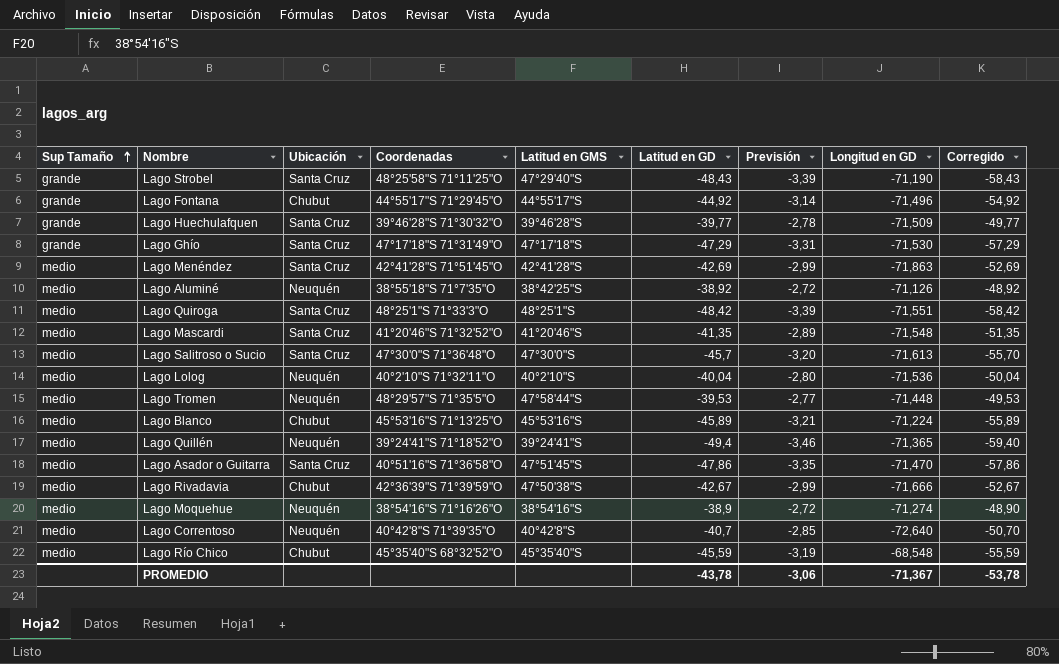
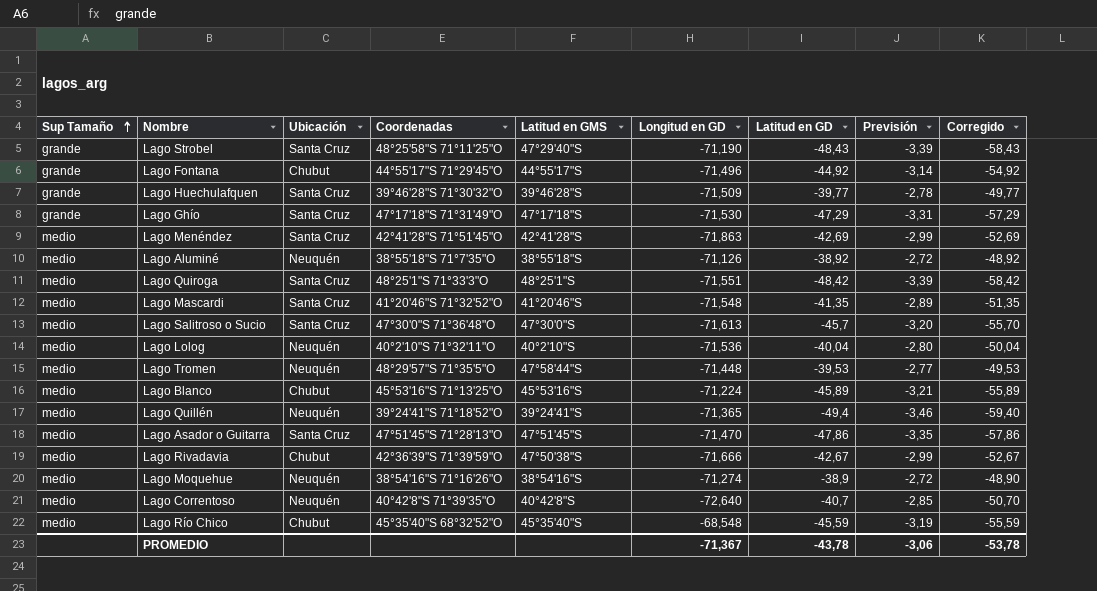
column Longitud en GD | position: 8 -> 6
Lago Aluminé | Latitud en GMS: 38°42'25"S -> 38°55'18"S
Lago Asador o Guitarra | Coordenadas: 40°51'16"S 71°36'58"O -> 47°51'45"S 71°28'13"O

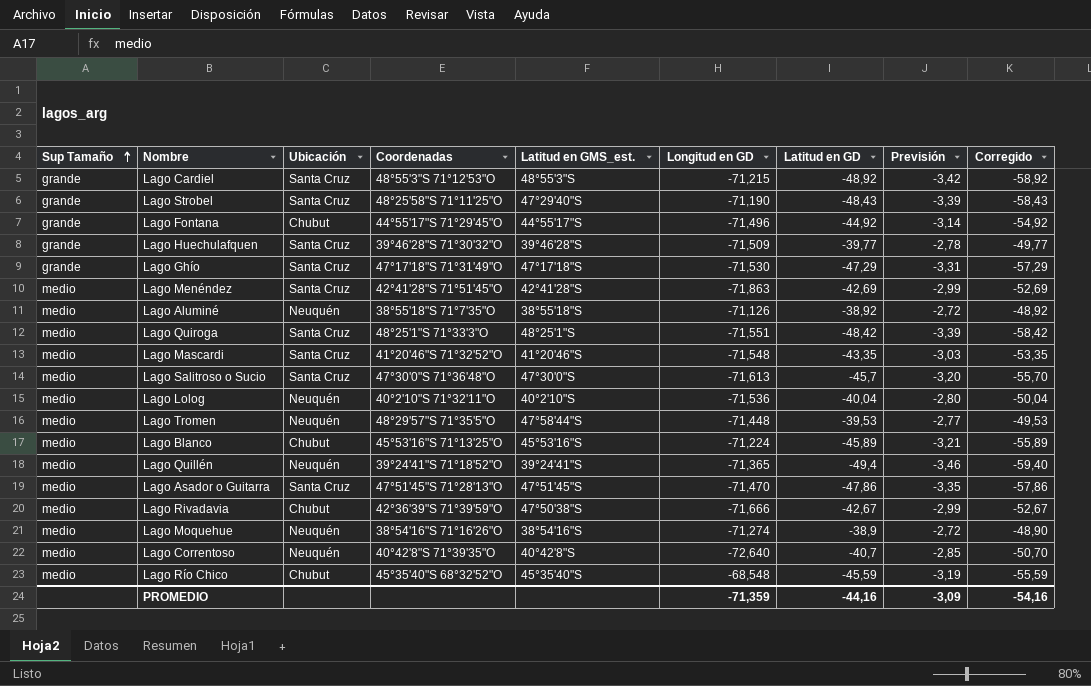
column name: Latitud en GMS -> Latitud en GMS_est.
row Lago Cardiel: none -> grande | Santa Cruz | 48°55'3"S 71°12'53"O | 48°55'3"S | -71,215 | -48,92 | -3,42 | -58,92
Lago Mascardi | Latitud en GD: -41,35 -> -43,35
Lago Mascardi | Previsión: -2,89 -> -3,03
Lago Mascardi | Corregido: -51,35 -> -53,35
PROMEDIO | Longitud en GD: -71,367 -> -71,359
PROMEDIO | Latitud en GD: -43,78 -> -44,16
PROMEDIO | Previsión: -3,06 -> -3,09
PROMEDIO | Corregido: -53,78 -> -54,16

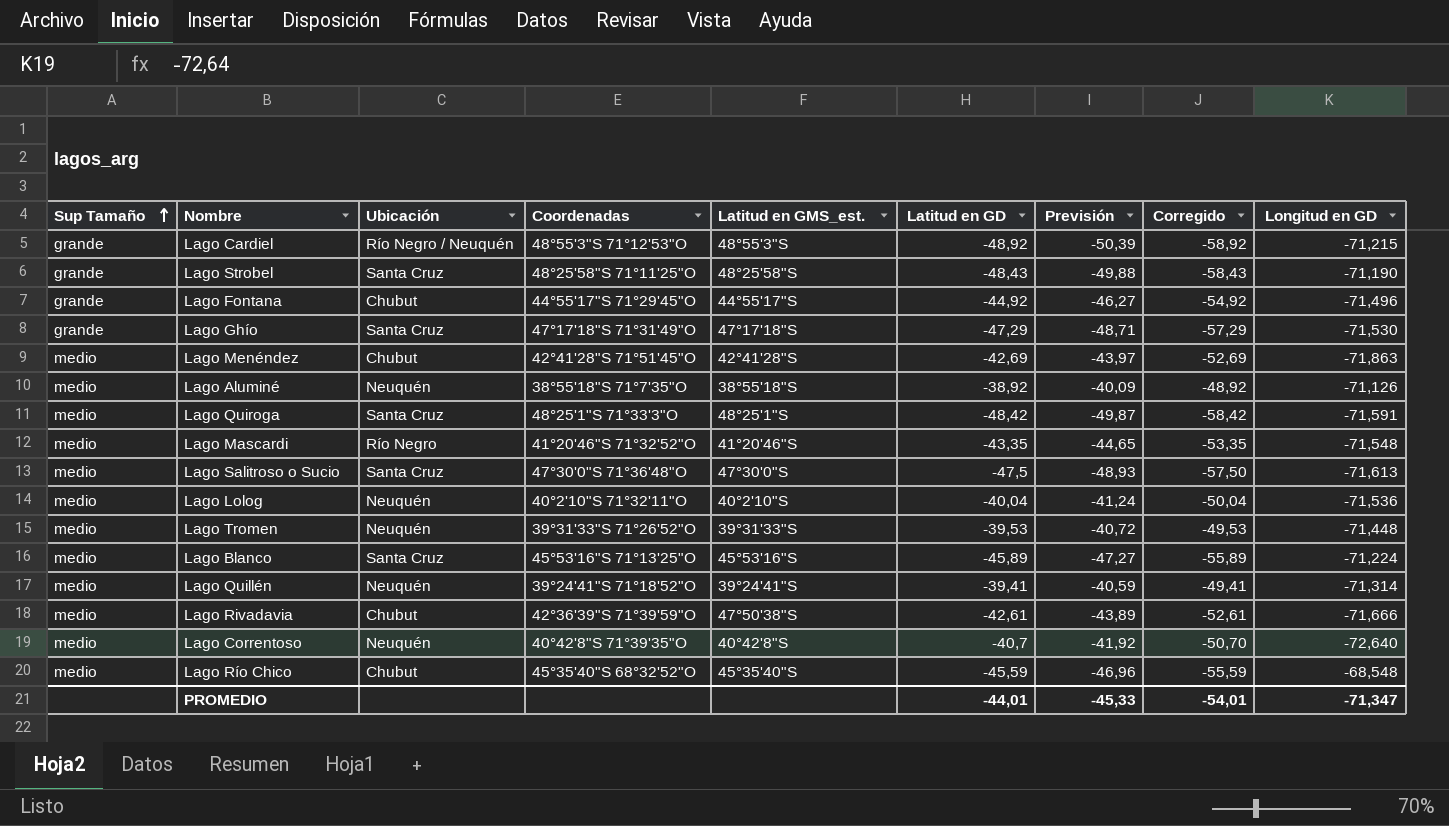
column Previsión | formula: [Latitud en GD] * 0,07 -> [Latitud en GD] * 1,03
column Longitud en GD | position: 6 -> 9
row Lago Huechulafquen: grande | Santa Cruz | 39°46'28"S 71°30'32"O | 39°46'28"S | -71,509 | -39,77 | -2,78 | -49,77 -> none
row Lago Asador o Guitarra: medio | Santa Cruz | 47°51'45"S 71°28'13"O | 47°51'45"S | -71,470 | -47,86 | -3,35 | -57,86 -> none
row Lago Moquehue: medio | Neuquén | 38°54'16"S 71°16'26"O | 38°54'16"S | -71,274 | -38,9 | -2,72 | -48,90 -> none
Lago Cardiel | Ubicación: Santa Cruz -> Río Negro / Neuquén
Lago Strobel | Latitud en GMS_est.: 47°29'40"S -> 48°25'58"S
Lago Menéndez | Ubicación: Santa Cruz -> Chubut
Lago Quiroga | Longitud en GD: -71,551 -> -71,591
Lago Mascardi | Ubicación: Santa Cruz -> Río Negro
Lago Salitroso o Sucio | Latitud en GD: -45,7 -> -47,5
Lago Salitroso o Sucio | Corregido: -55,70 -> -57,50
Lago Tromen | Coordenadas: 48°29'57"S 71°35'5"O -> 39°31'33"S 71°26'52"O
Lago Tromen | Latitud en GMS_est.: 47°58'44"S -> 39°31'33"S
Lago Blanco | Ubicación: Chubut -> Santa Cruz
Lago Quillén | Latitud en GD: -49,4 -> -39,41
Lago Quillén | Corregido: -59,40 -> -49,41
Lago Quillén | Longitud en GD: -71,365 -> -71,314
Lago Rivadavia | Latitud en GD: -42,67 -> -42,61
Lago Rivadavia | Corregido: -52,67 -> -52,61
PROMEDIO | Latitud en GD: -44,16 -> -44,01
PROMEDIO | Previsión: -3,09 -> -45,33
PROMEDIO | Corregido: -54,16 -> -54,01
PROMEDIO | Longitud en GD: -71,359 -> -71,347

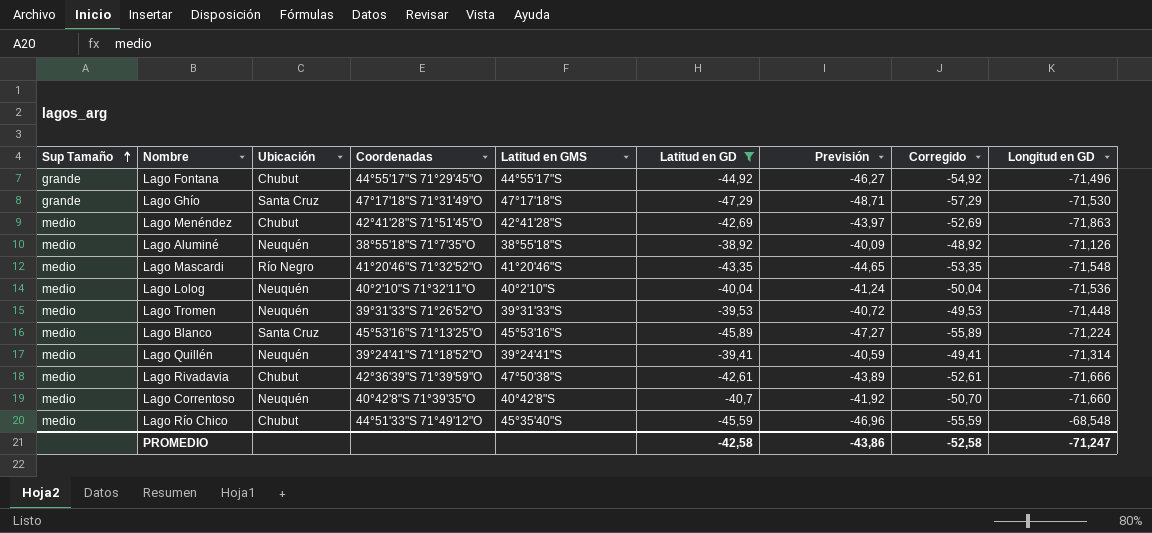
filter: none -> Latitud en GD >= -47,29
column name: Latitud en GMS_est. -> Latitud en GMS
Lago Correntoso | Longitud en GD: -72,640 -> -71,660
Lago Río Chico | Coordenadas: 45°35'40"S 68°32'52"O -> 44°51'33"S 71°49'12"O
PROMEDIO | Latitud en GD: -44,01 -> -42,58
PROMEDIO | Previsión: -45,33 -> -43,86
PROMEDIO | Corregido: -54,01 -> -52,58
PROMEDIO | Longitud en GD: -71,347 -> -71,247

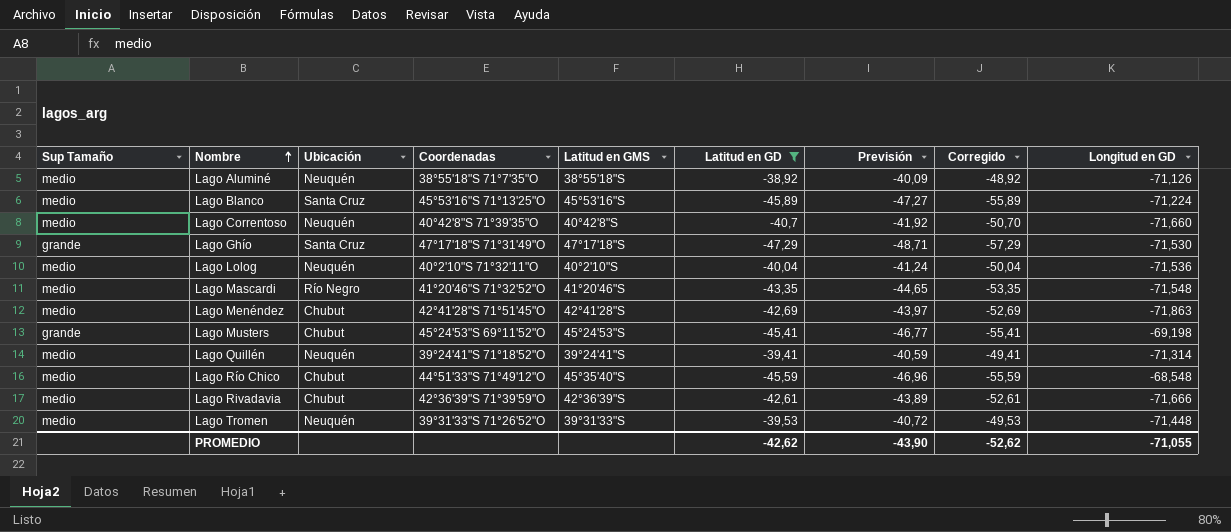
row order: Sup Tamaño ascending -> Nombre ascending
row Lago Fontana: grande | Chubut | 44°55'17"S 71°29'45"O | 44°55'17"S | -44,92 | -46,27 | -54,92 | -71,496 -> none
row Lago Musters: none -> grande | Chubut | 45°24'53"S 69°11'52"O | 45°24'53"S | -45,41 | -46,77 | -55,41 | -69,198
Lago Rivadavia | Latitud en GMS: 47°50'38"S -> 42°36'39"S
PROMEDIO | Latitud en GD: -42,58 -> -42,62
PROMEDIO | Previsión: -43,86 -> -43,90
PROMEDIO | Corregido: -52,58 -> -52,62
PROMEDIO | Longitud en GD: -71,247 -> -71,055

